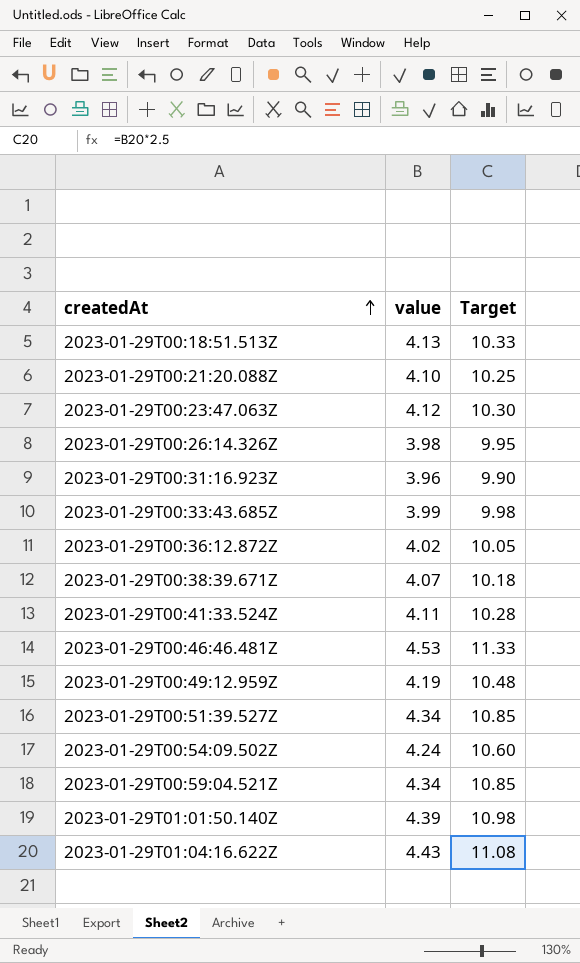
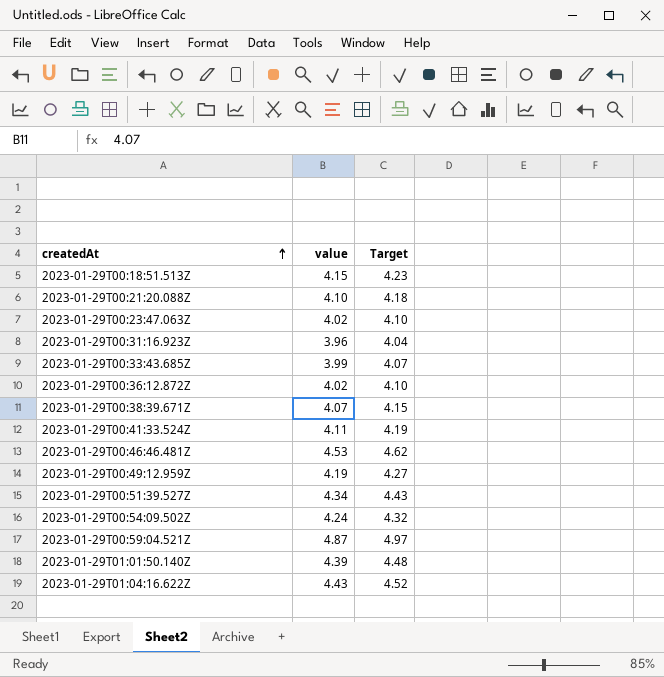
column Target | formula: [value] * 2.5 -> [value] * 1.02
row 2023-01-29T00:26:14.326Z: 3.98 | 9.95 -> none
2023-01-29T00:18:51.513Z | value: 4.13 -> 4.15
2023-01-29T00:23:47.063Z | value: 4.12 -> 4.02
2023-01-29T00:59:04.521Z | value: 4.34 -> 4.87

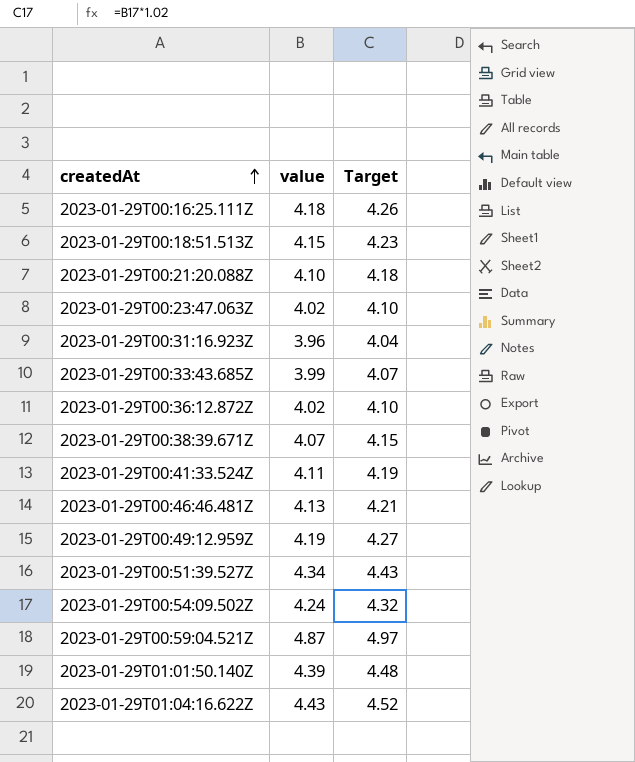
row 2023-01-29T00:16:25.111Z: none -> 4.18 | 4.26
2023-01-29T00:46:46.481Z | value: 4.53 -> 4.13
2023-01-29T00:46:46.481Z | Target: 4.62 -> 4.21

